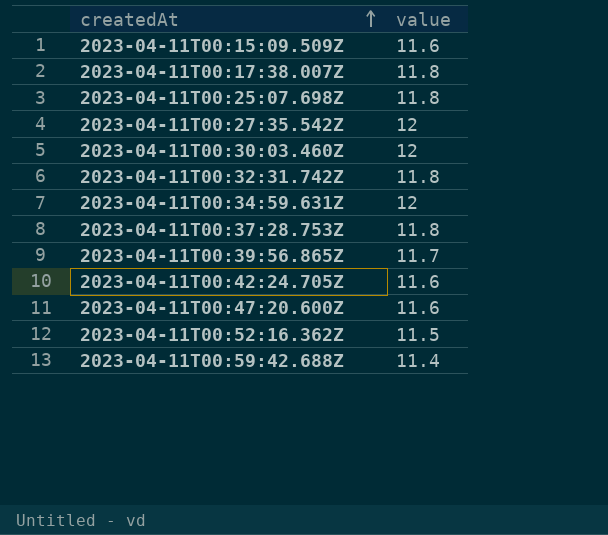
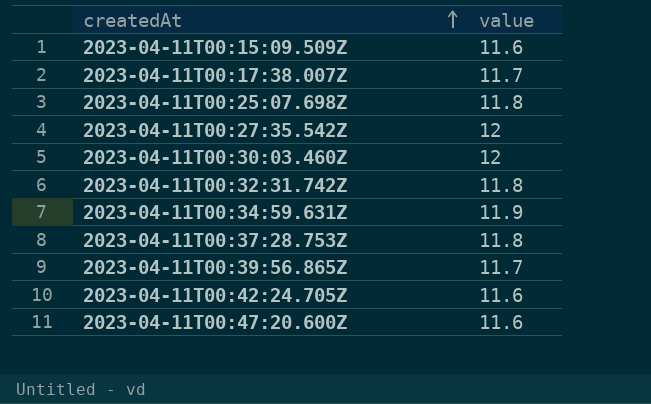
row 2023-04-11T00:52:16.362Z: 11.5 -> none
row 2023-04-11T00:59:42.688Z: 11.4 -> none
2023-04-11T00:17:38.007Z | value: 11.8 -> 11.7
2023-04-11T00:34:59.631Z | value: 12 -> 11.9

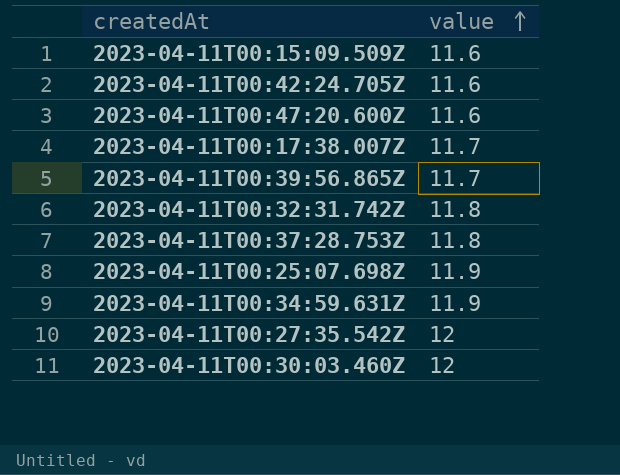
row order: createdAt ascending -> value ascending
2023-04-11T00:25:07.698Z | value: 11.8 -> 11.9

